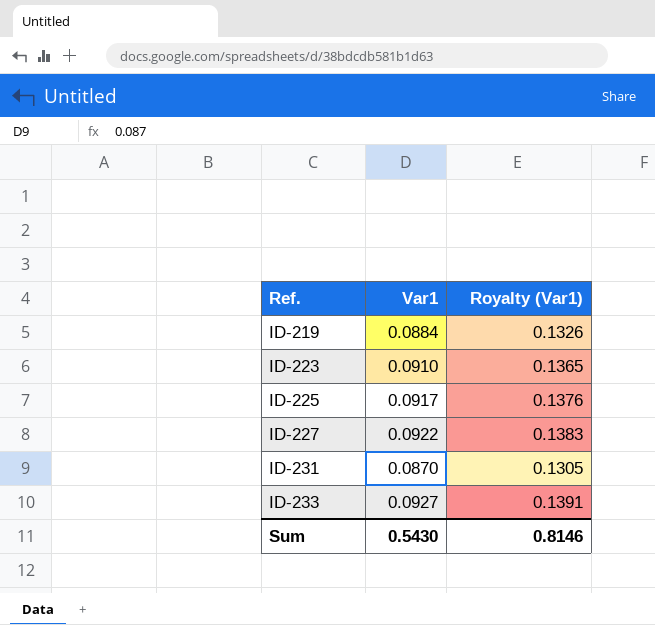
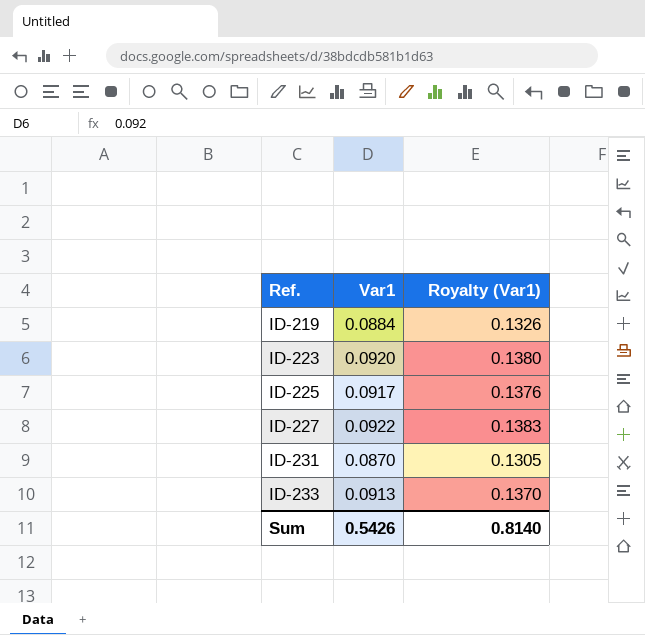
ID-223 | Var1: 0.0910 -> 0.0920
ID-223 | Royalty (Var1): 0.1365 -> 0.1380
ID-233 | Var1: 0.0927 -> 0.0913
ID-233 | Royalty (Var1): 0.1391 -> 0.1370
Sum | Var1: 0.5430 -> 0.5426
Sum | Royalty (Var1): 0.8146 -> 0.8140

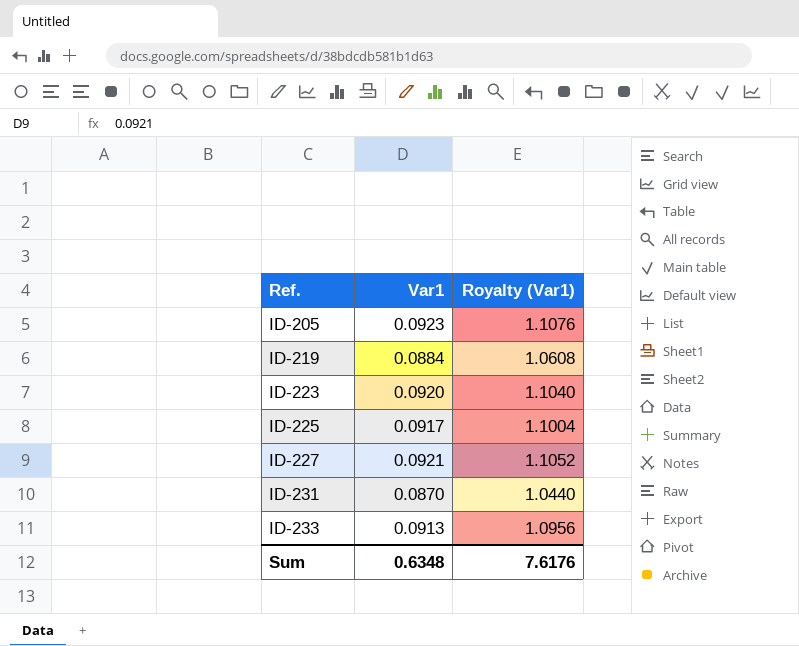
column Royalty (Var1) | formula: [Var1] * 1.5 -> [Var1] * 12
row ID-205: none -> 0.0923 | 1.1076
ID-227 | Var1: 0.0922 -> 0.0921
Sum | Var1: 0.5426 -> 0.6348
Sum | Royalty (Var1): 0.8140 -> 7.6176

